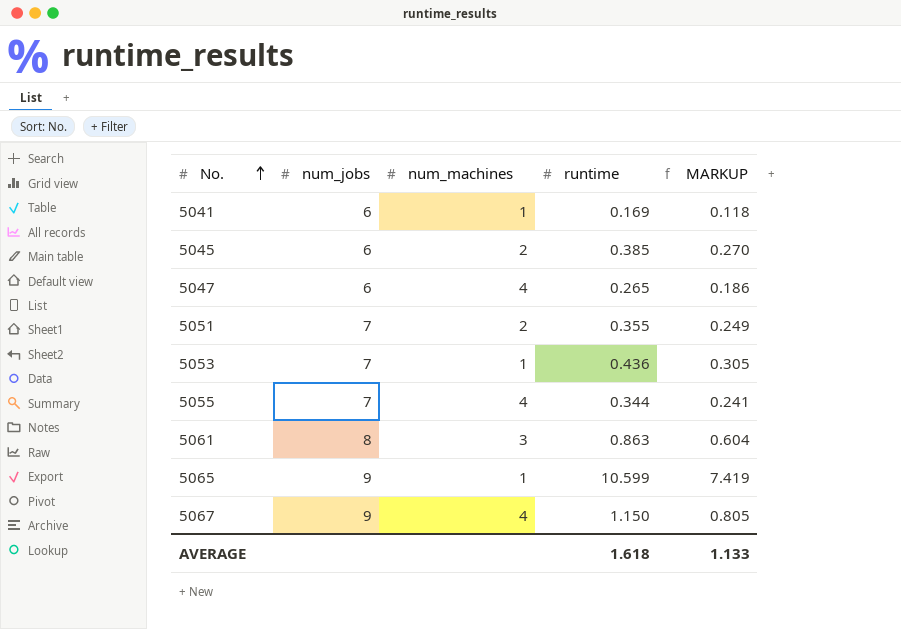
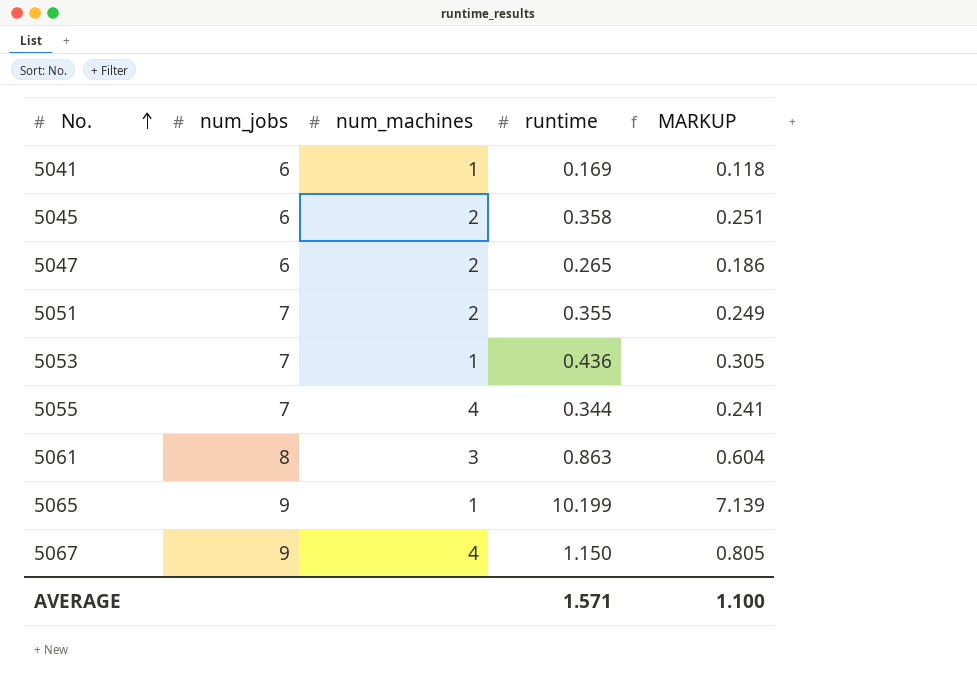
5045 | runtime: 0.385 -> 0.358
5045 | MARKUP: 0.270 -> 0.251
5047 | num_machines: 4 -> 2
5065 | runtime: 10.599 -> 10.199
5065 | MARKUP: 7.419 -> 7.139
AVERAGE | runtime: 1.618 -> 1.571
AVERAGE | MARKUP: 1.133 -> 1.100

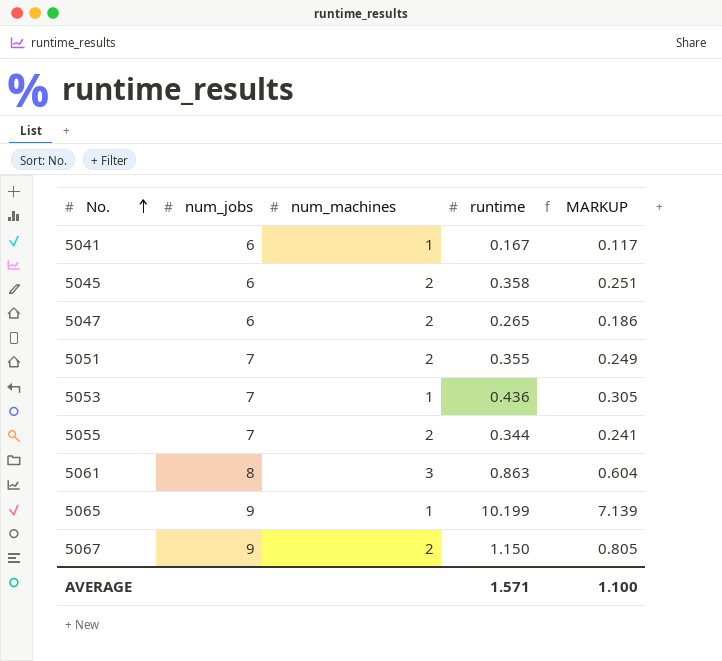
5041 | runtime: 0.169 -> 0.167
5041 | MARKUP: 0.118 -> 0.117
5055 | num_machines: 4 -> 2
5067 | num_machines: 4 -> 2

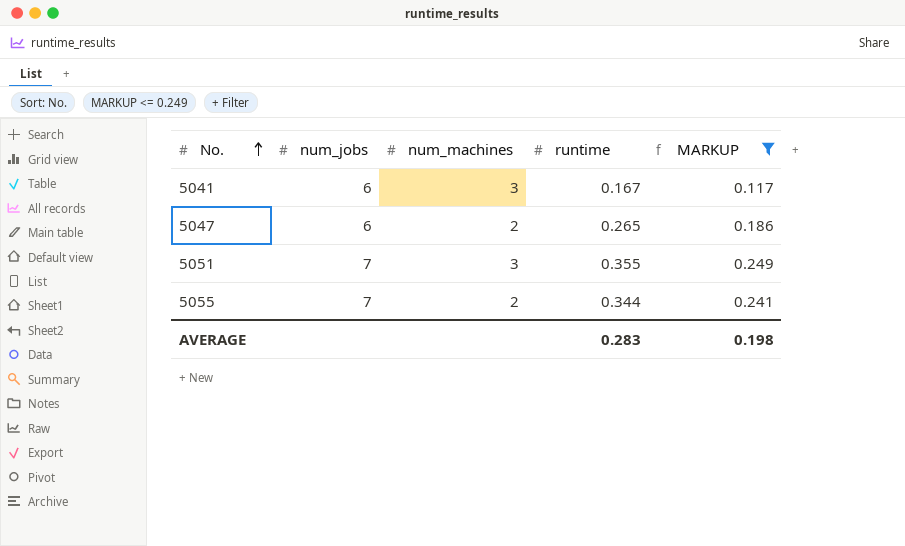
filter: none -> MARKUP <= 0.249
5041 | num_machines: 1 -> 3
5051 | num_machines: 2 -> 3
AVERAGE | runtime: 1.571 -> 0.283
AVERAGE | MARKUP: 1.100 -> 0.198

